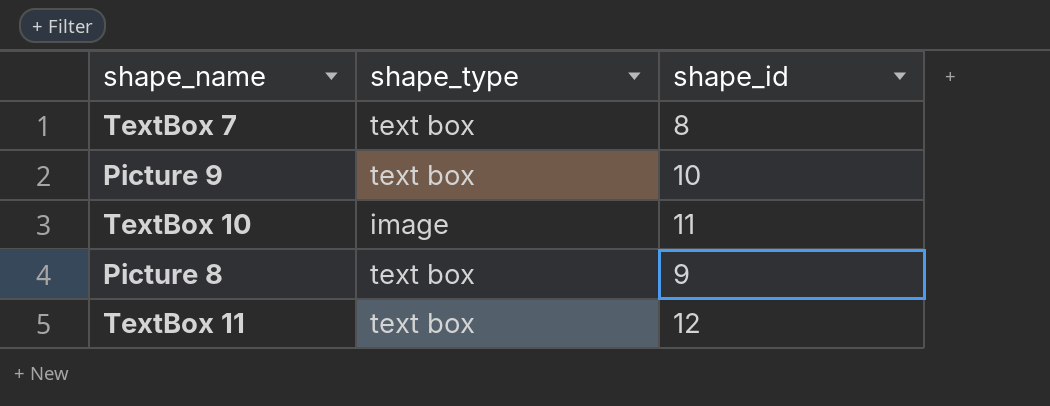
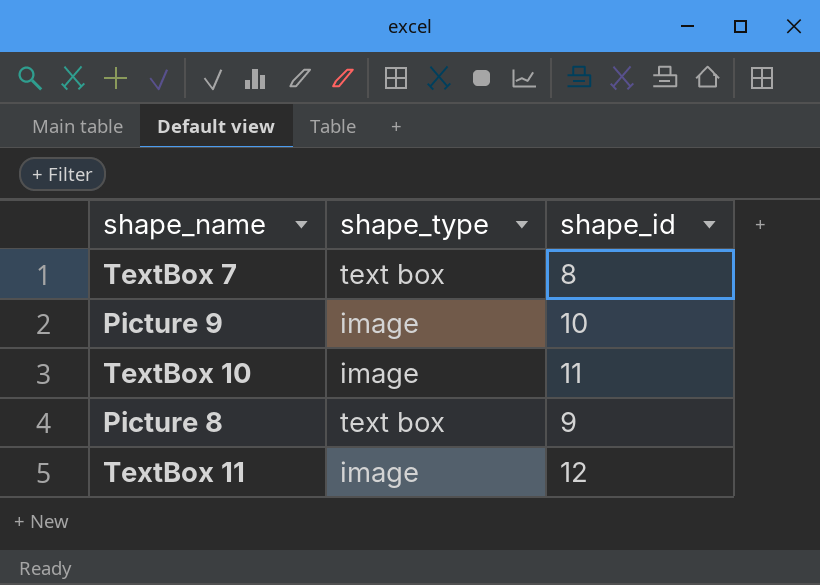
Picture 9 | shape_type: text box -> image
TextBox 11 | shape_type: text box -> image

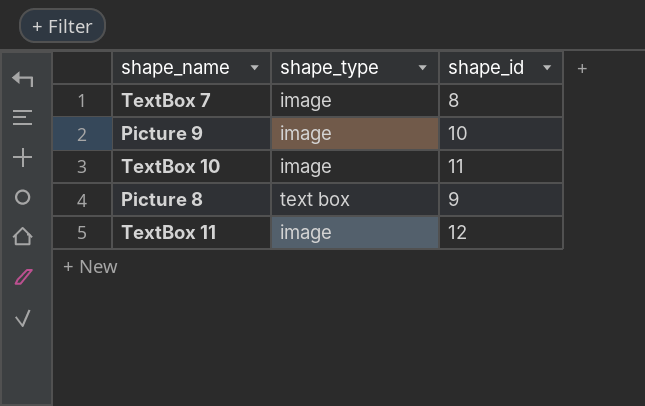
TextBox 7 | shape_type: text box -> image

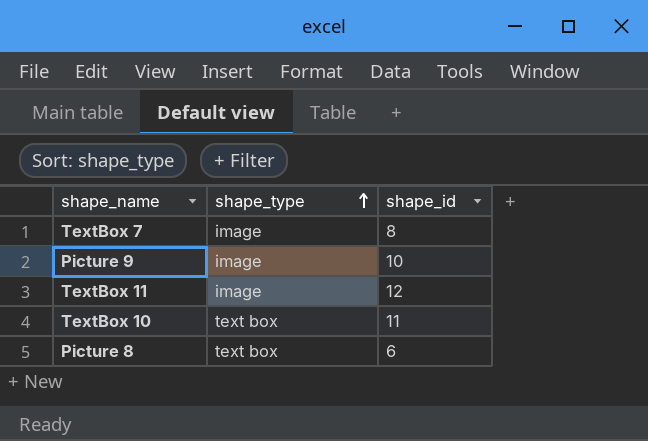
row order: none -> shape_type ascending
TextBox 10 | shape_type: image -> text box
Picture 8 | shape_id: 9 -> 6

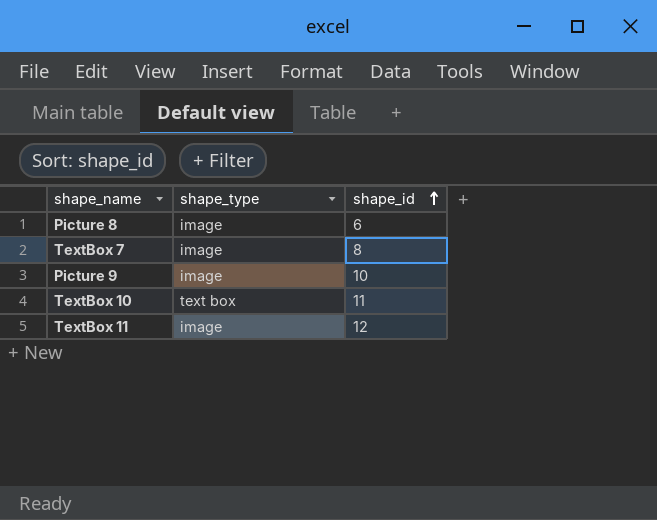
row order: shape_type ascending -> shape_id ascending
Picture 8 | shape_type: text box -> image

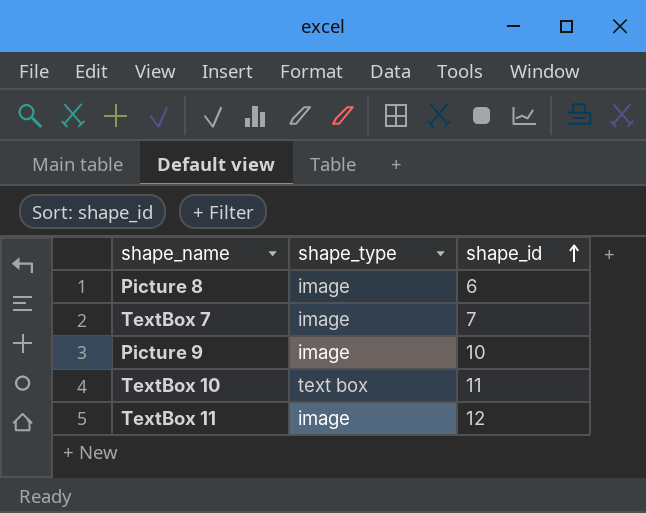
TextBox 7 | shape_id: 8 -> 7

